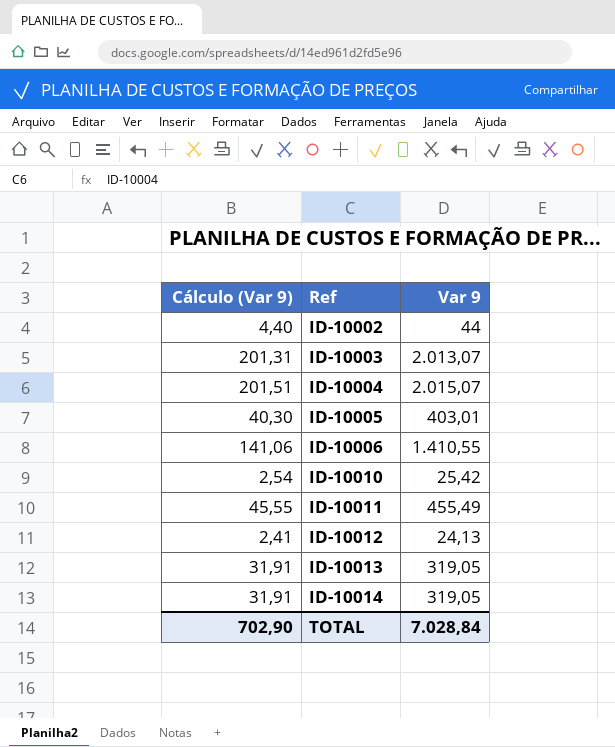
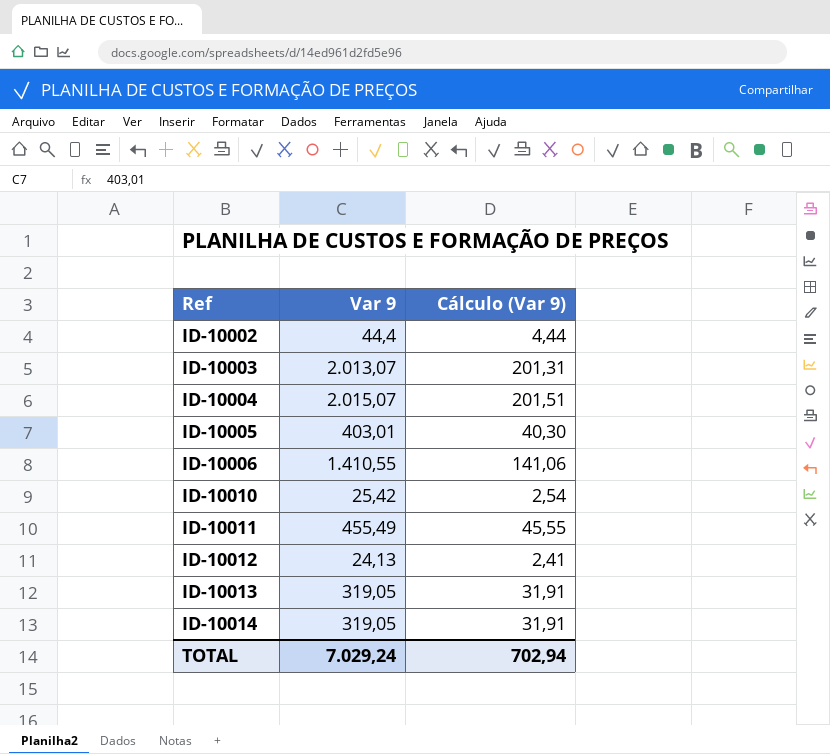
column Cálculo (Var 9) | position: 1 -> 3
ID-10002 | Var 9: 44 -> 44,4
ID-10002 | Cálculo (Var 9): 4,40 -> 4,44
TOTAL | Var 9: 7.028,84 -> 7.029,24
TOTAL | Cálculo (Var 9): 702,90 -> 702,94

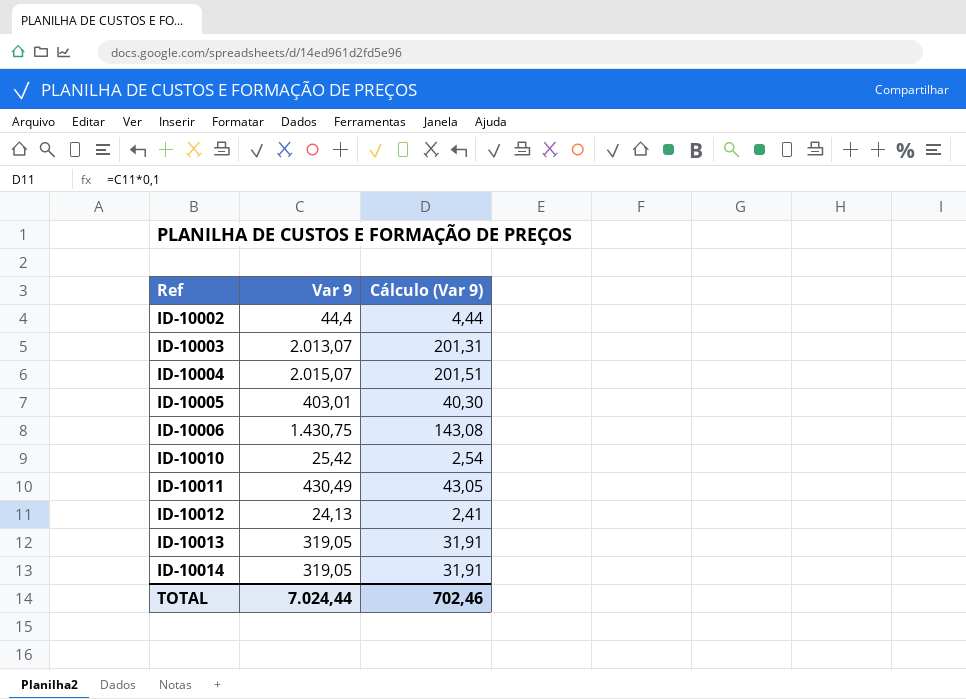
ID-10006 | Var 9: 1.410,55 -> 1.430,75
ID-10006 | Cálculo (Var 9): 141,06 -> 143,08
ID-10011 | Var 9: 455,49 -> 430,49
ID-10011 | Cálculo (Var 9): 45,55 -> 43,05
TOTAL | Var 9: 7.029,24 -> 7.024,44
TOTAL | Cálculo (Var 9): 702,94 -> 702,46

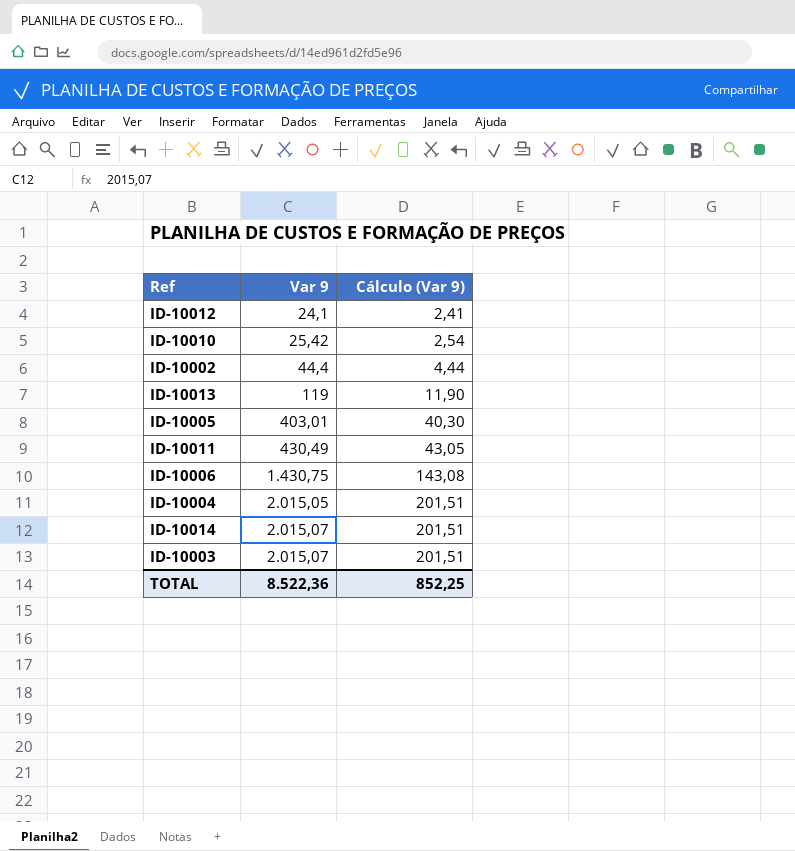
row order: Ref ascending -> Var 9 ascending
ID-10012 | Var 9: 24,13 -> 24,1
ID-10013 | Var 9: 319,05 -> 119
ID-10013 | Cálculo (Var 9): 31,91 -> 11,90
ID-10004 | Var 9: 2.015,07 -> 2.015,05
ID-10014 | Var 9: 319,05 -> 2.015,07
ID-10014 | Cálculo (Var 9): 31,91 -> 201,51
ID-10003 | Var 9: 2.013,07 -> 2.015,07
ID-10003 | Cálculo (Var 9): 201,31 -> 201,51
TOTAL | Var 9: 7.024,44 -> 8.522,36
TOTAL | Cálculo (Var 9): 702,46 -> 852,25

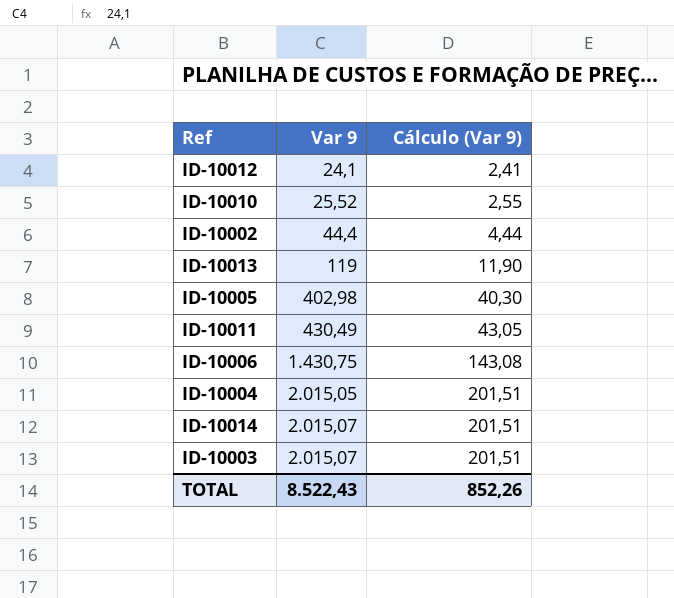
ID-10010 | Var 9: 25,42 -> 25,52
ID-10010 | Cálculo (Var 9): 2,54 -> 2,55
ID-10005 | Var 9: 403,01 -> 402,98
TOTAL | Var 9: 8.522,36 -> 8.522,43
TOTAL | Cálculo (Var 9): 852,25 -> 852,26

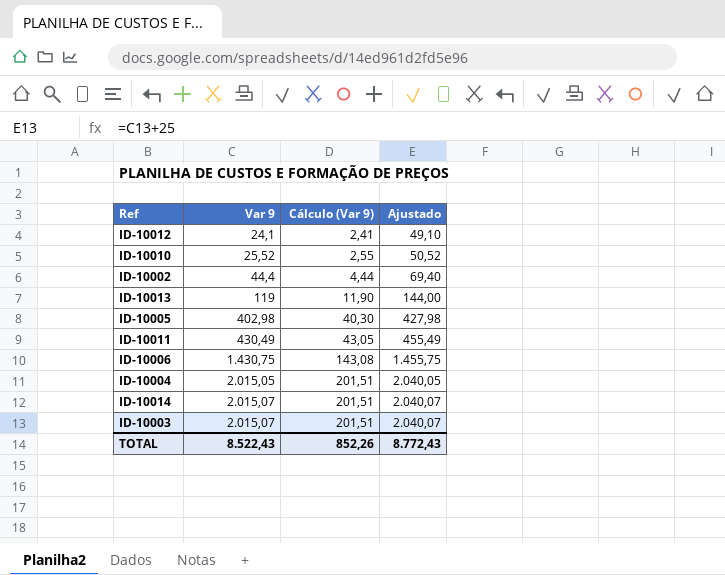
column Ajustado | formula: none -> [Var 9] + 25

